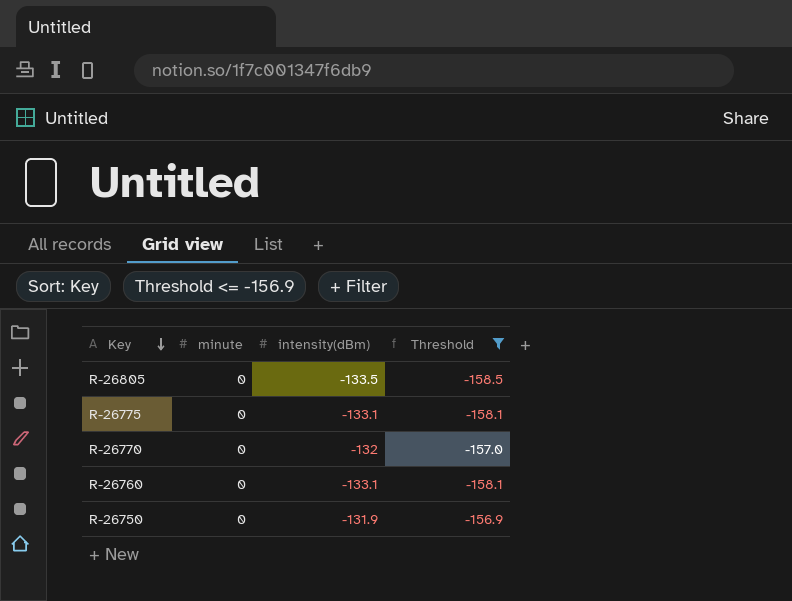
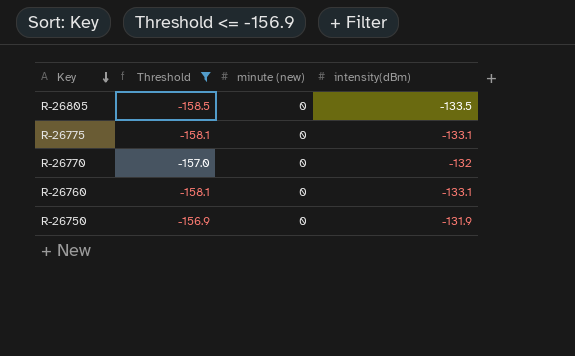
column Threshold | position: 4 -> 2
column name: minute -> minute (new)

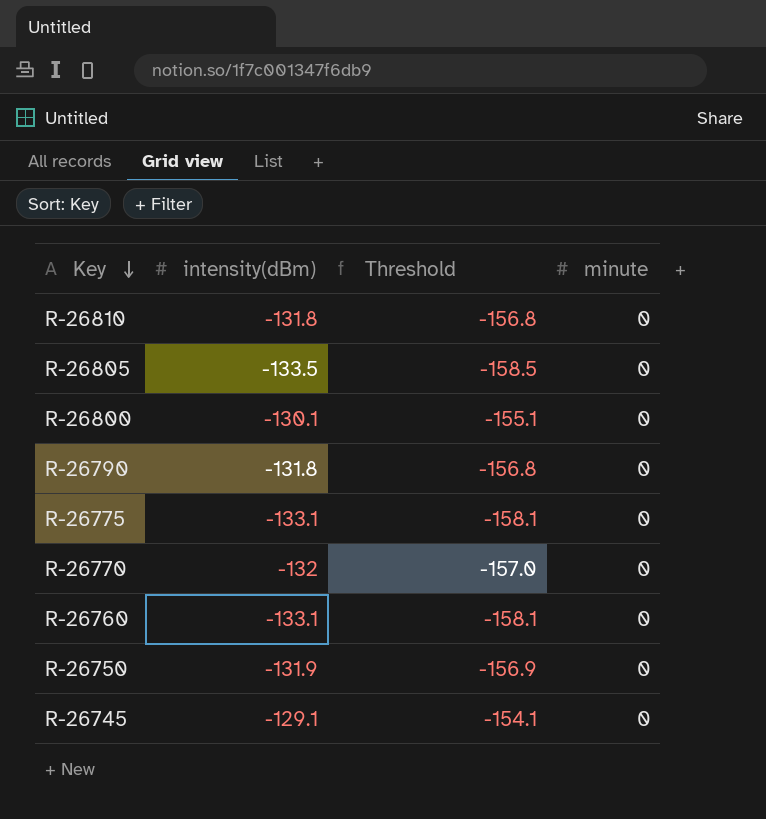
filter: Threshold <= -156.9 -> none
column intensity(dBm) | position: 4 -> 2
column name: minute (new) -> minute

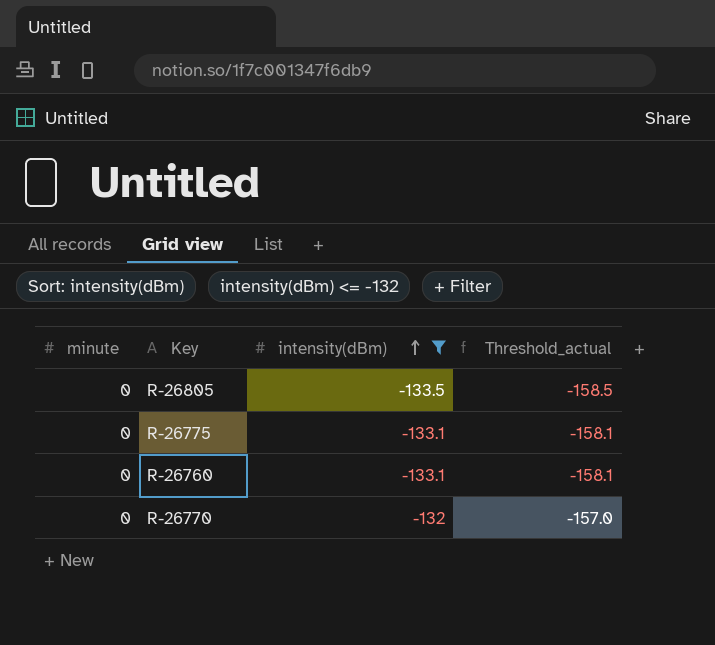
filter: none -> intensity(dBm) <= -132
row order: Key descending -> intensity(dBm) ascending
column minute | position: 4 -> 1
column name: Threshold -> Threshold_actual

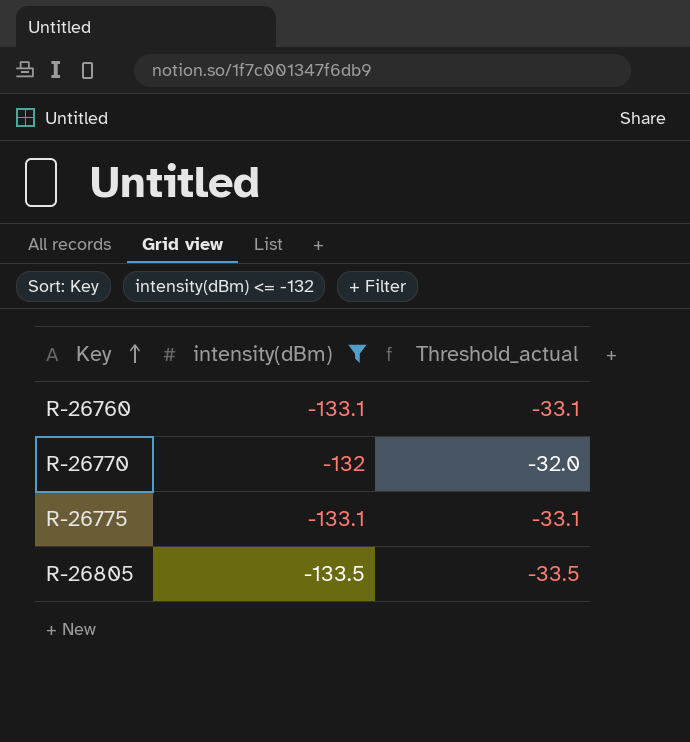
row order: intensity(dBm) ascending -> Key ascending
column minute | position: 1 -> none
column Threshold_actual | formula: [intensity(dBm)] - 25 -> [intensity(dBm)] + 100

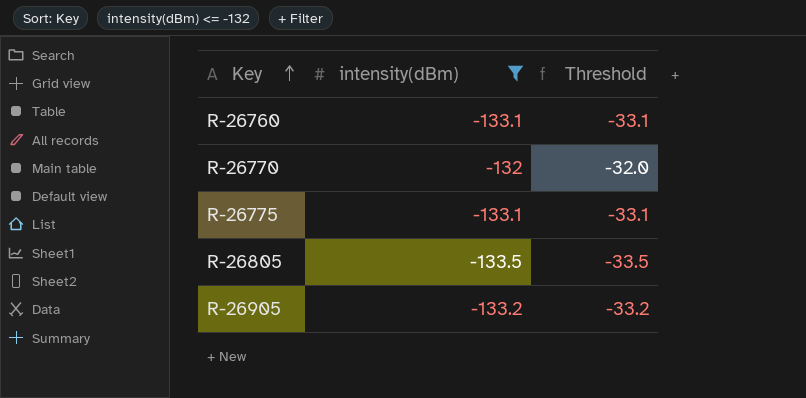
column name: Threshold_actual -> Threshold
row R-26905: none -> -133.2 | -33.2

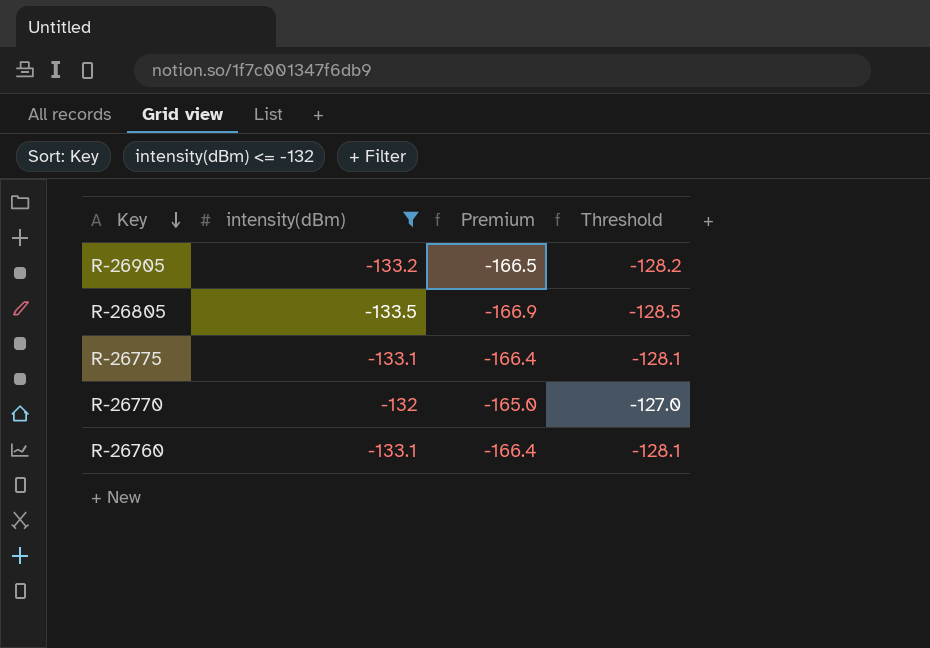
row order: Key ascending -> Key descending
column Premium | formula: none -> [intensity(dBm)] * 1.25
column Threshold | formula: [intensity(dBm)] + 100 -> [intensity(dBm)] + 5

